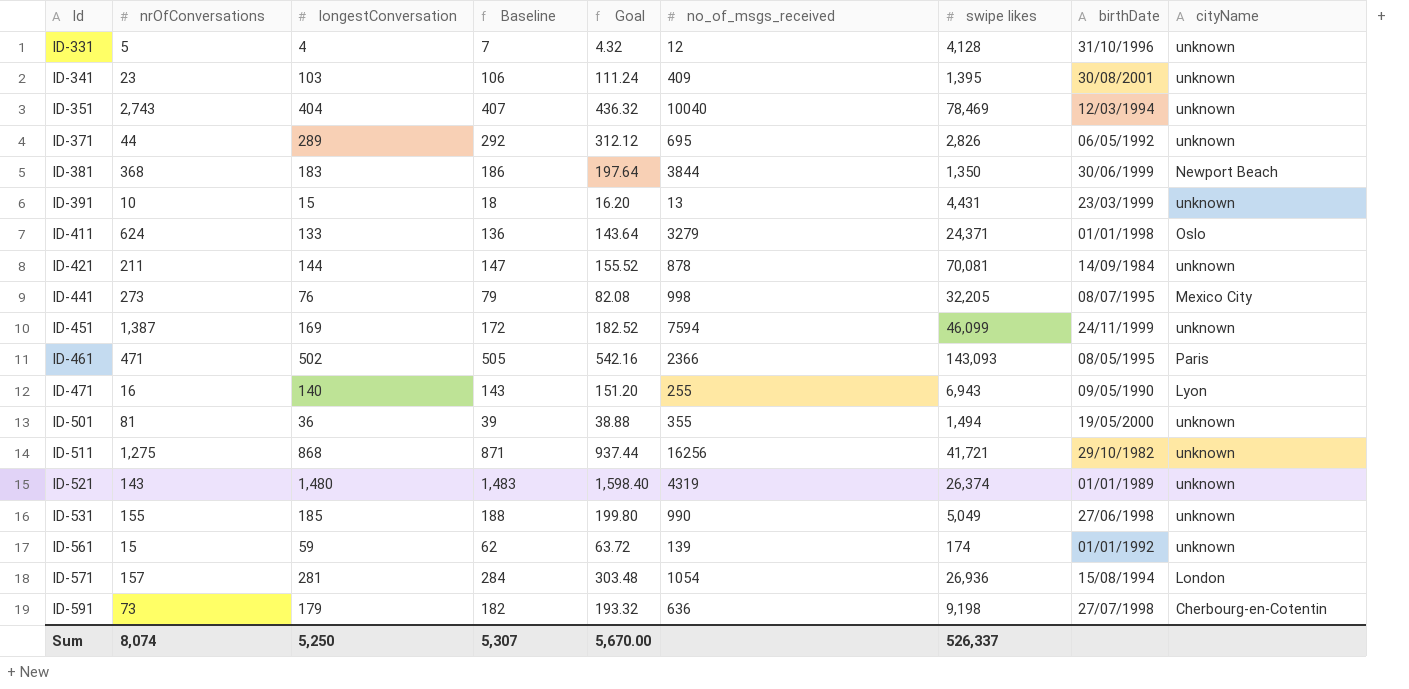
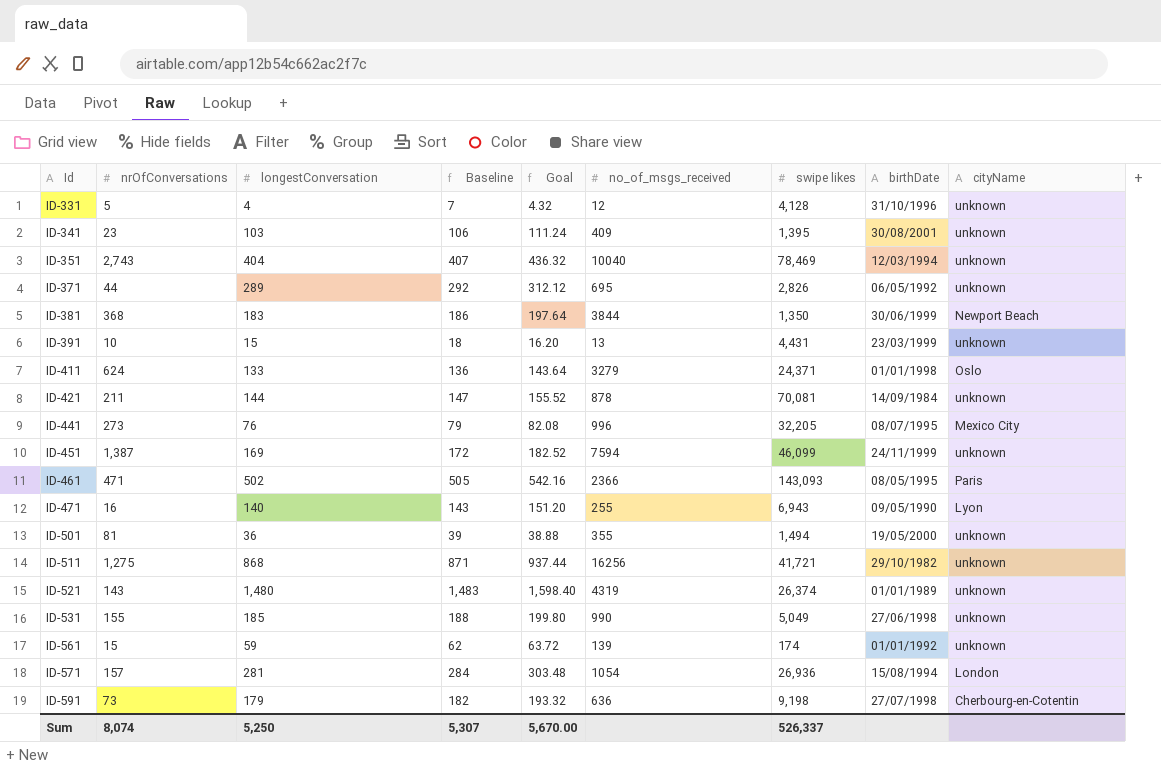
ID-441 | no_of_msgs_received: 998 -> 996

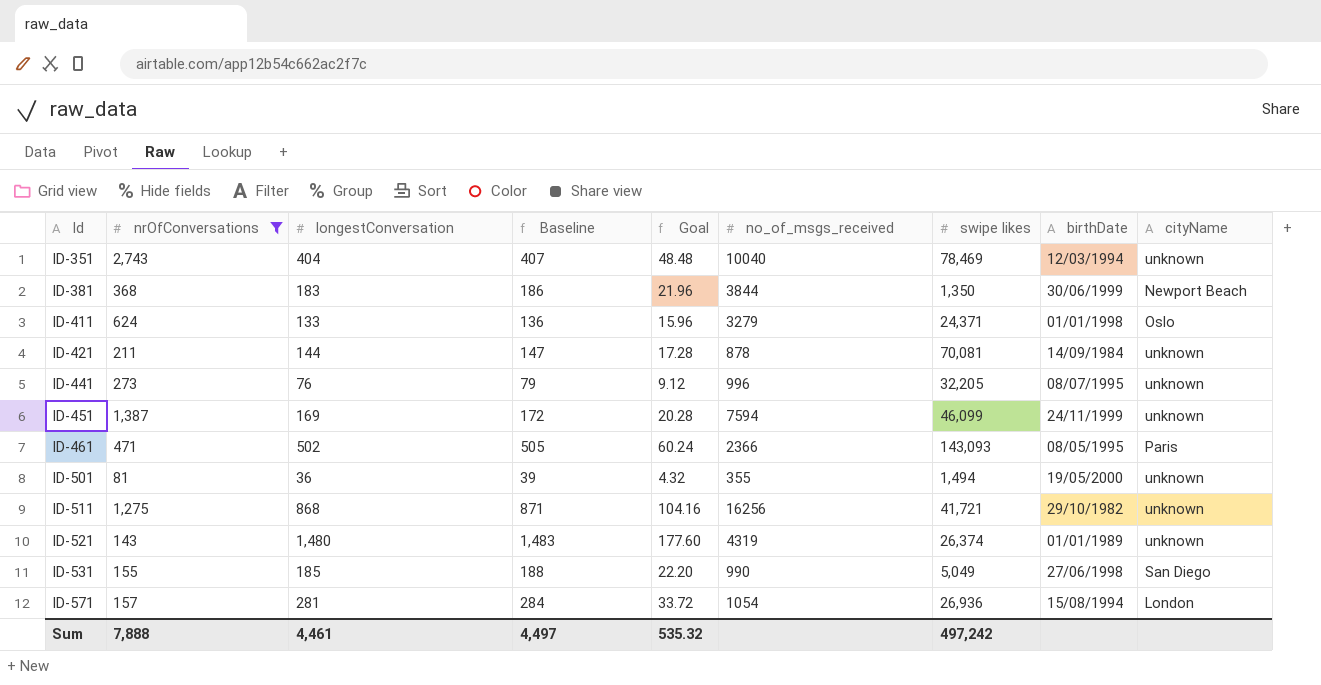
filter: none -> nrOfConversations >= 81
column Goal | formula: [longestConversation] * 1.08 -> [longestConversation] * 0.12
ID-441 | cityName: Mexico City -> unknown
ID-531 | cityName: unknown -> San Diego
Sum | nrOfConversations: 8,074 -> 7,888
Sum | longestConversation: 5,250 -> 4,461
Sum | Baseline: 5,307 -> 4,497
Sum | Goal: 5,670.00 -> 535.32
Sum | swipe likes: 526,337 -> 497,242

